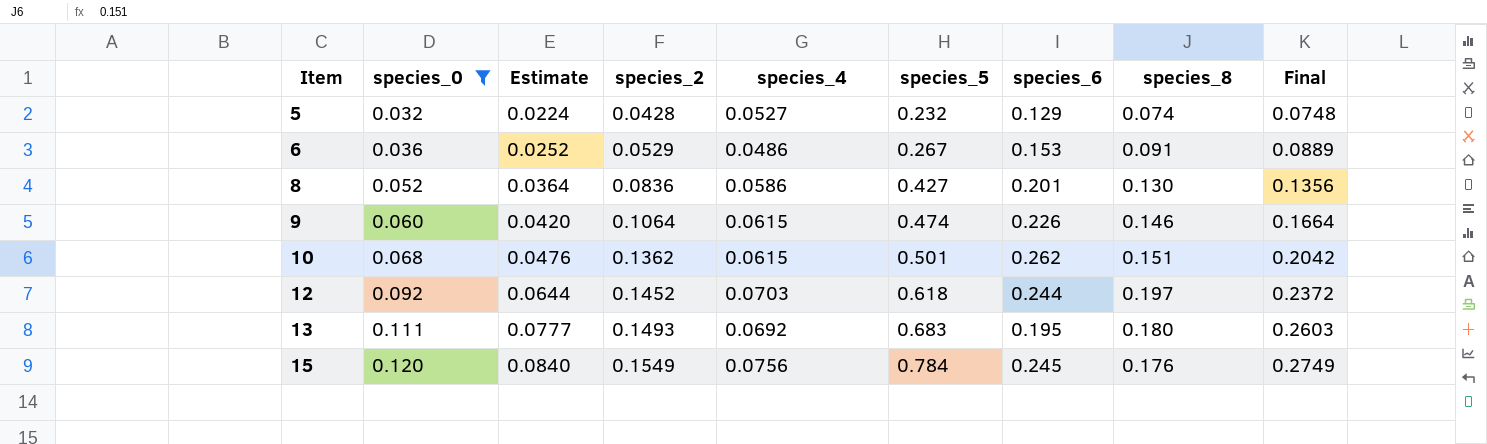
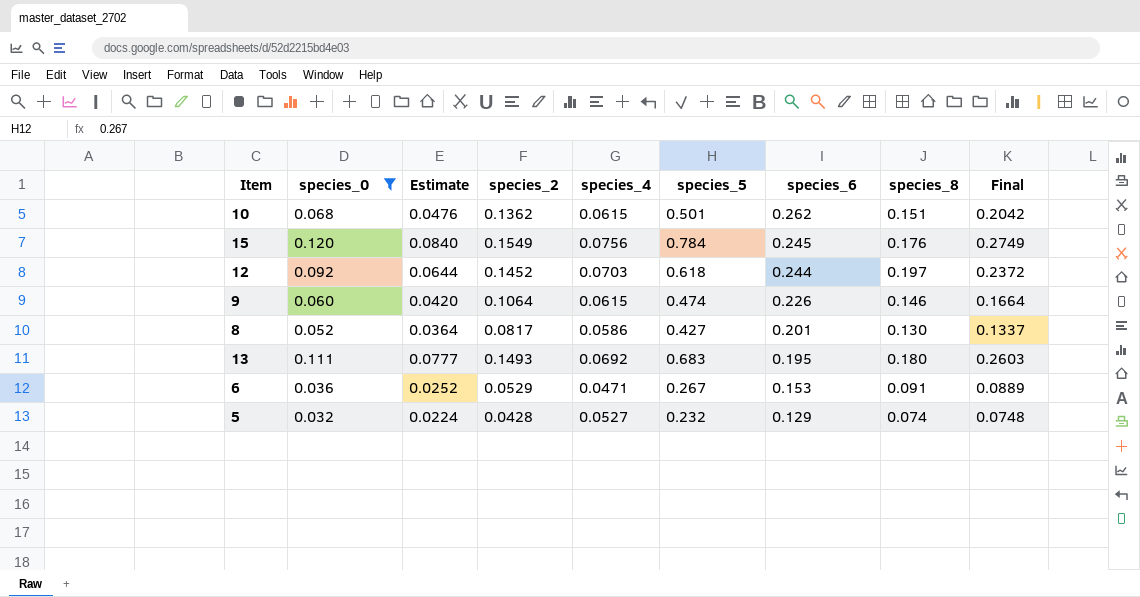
row order: Item ascending -> species_6 descending
8 | species_2: 0.0836 -> 0.0817
8 | Final: 0.1356 -> 0.1337
6 | species_4: 0.0486 -> 0.0471

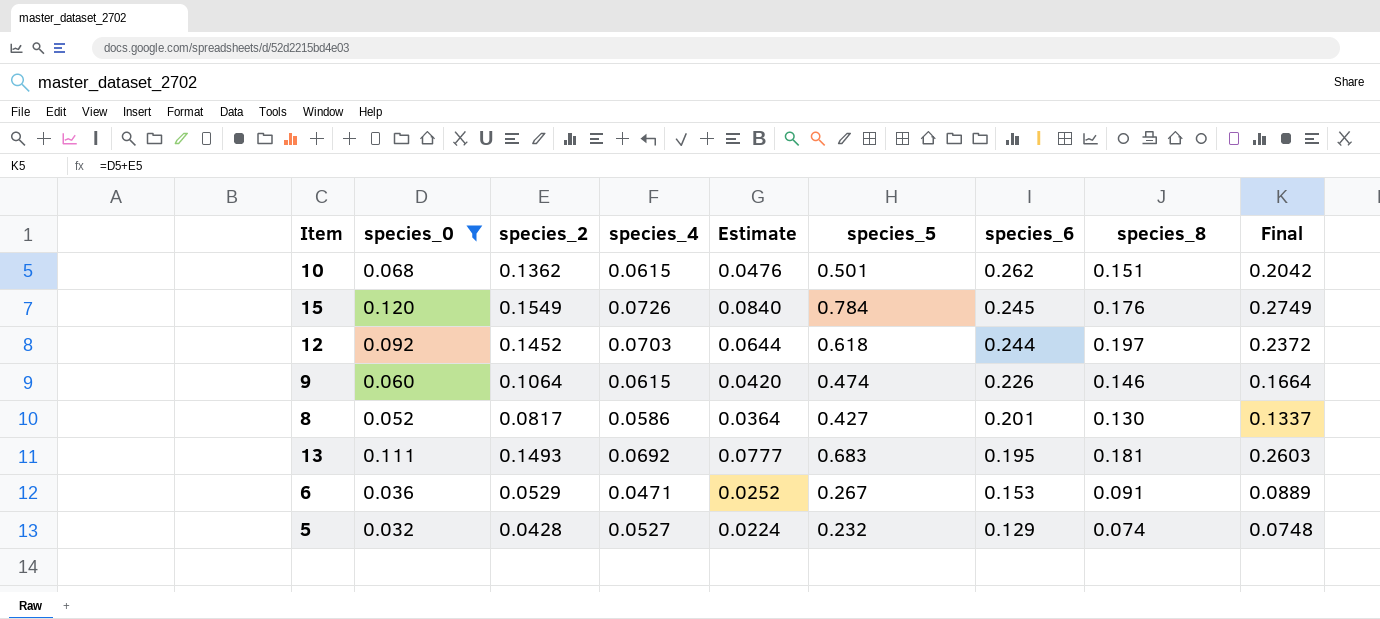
column Estimate | position: 3 -> 5
15 | species_4: 0.0756 -> 0.0726
13 | species_8: 0.180 -> 0.181

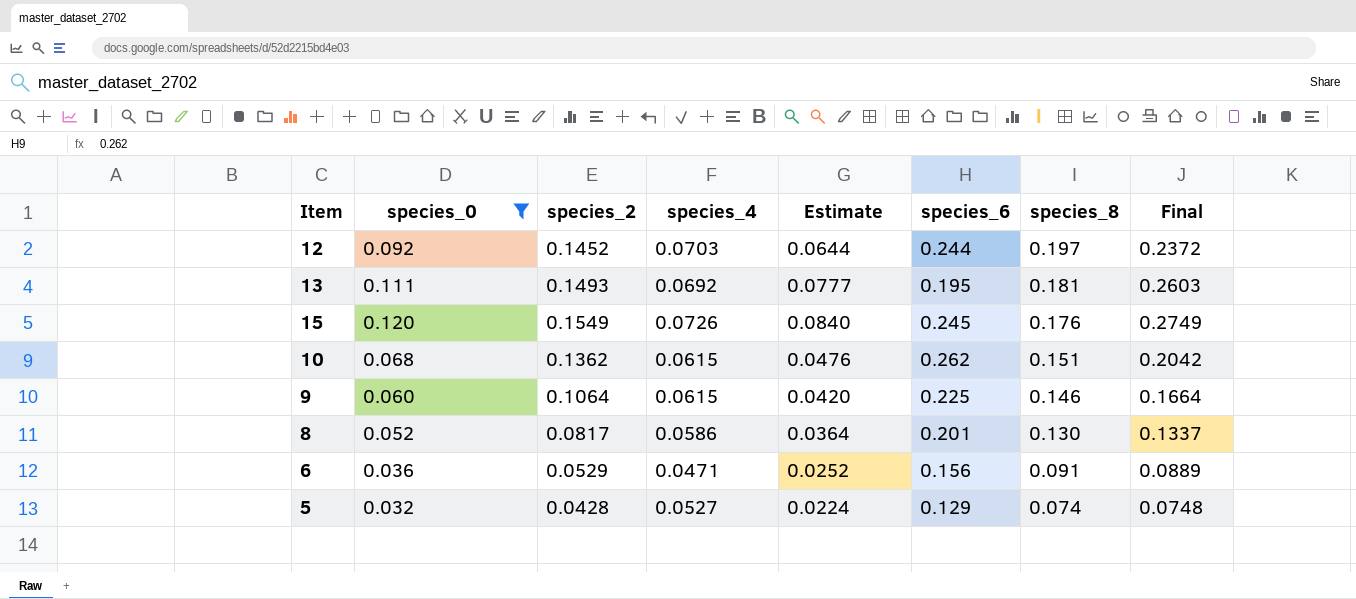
row order: species_6 descending -> species_8 descending
column species_5 | position: 6 -> none
9 | species_6: 0.226 -> 0.225
6 | species_6: 0.153 -> 0.156

